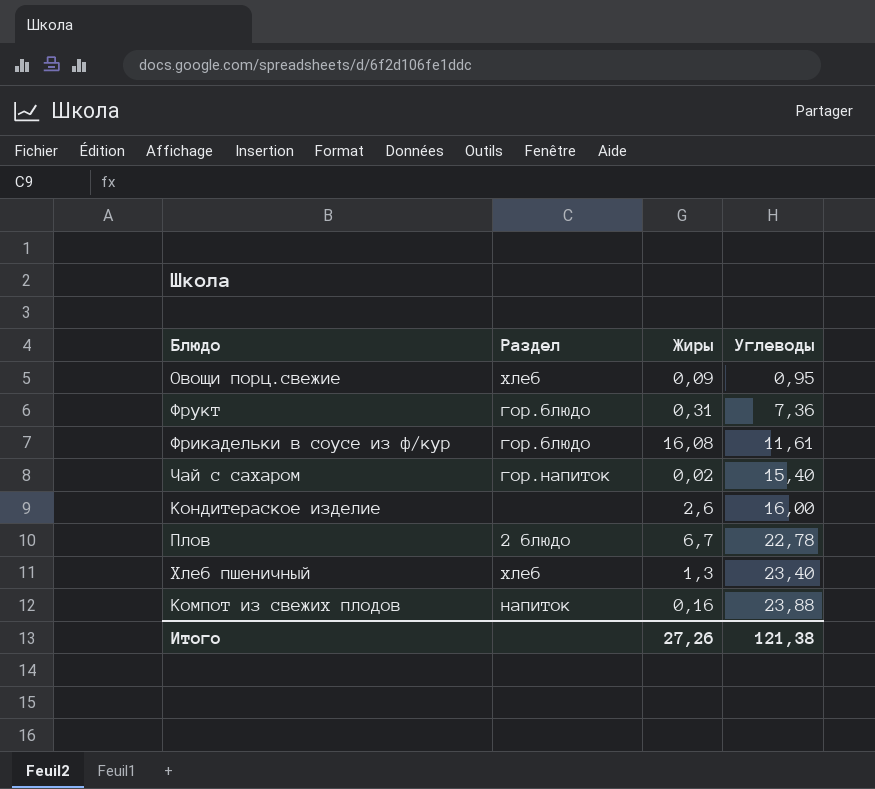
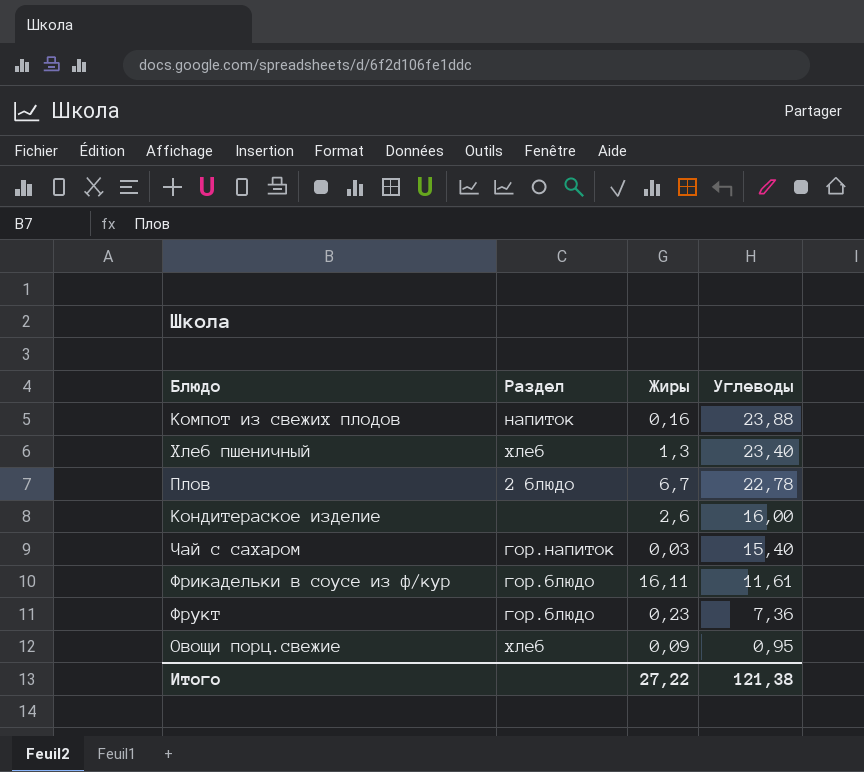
row order: Углеводы ascending -> Углеводы descending
Чай с сахаром | Жиры: 0,02 -> 0,03
Фрикадельки в соусе из ф/кур | Жиры: 16,08 -> 16,11
Фрукт | Жиры: 0,31 -> 0,23
Итого | Жиры: 27,26 -> 27,22

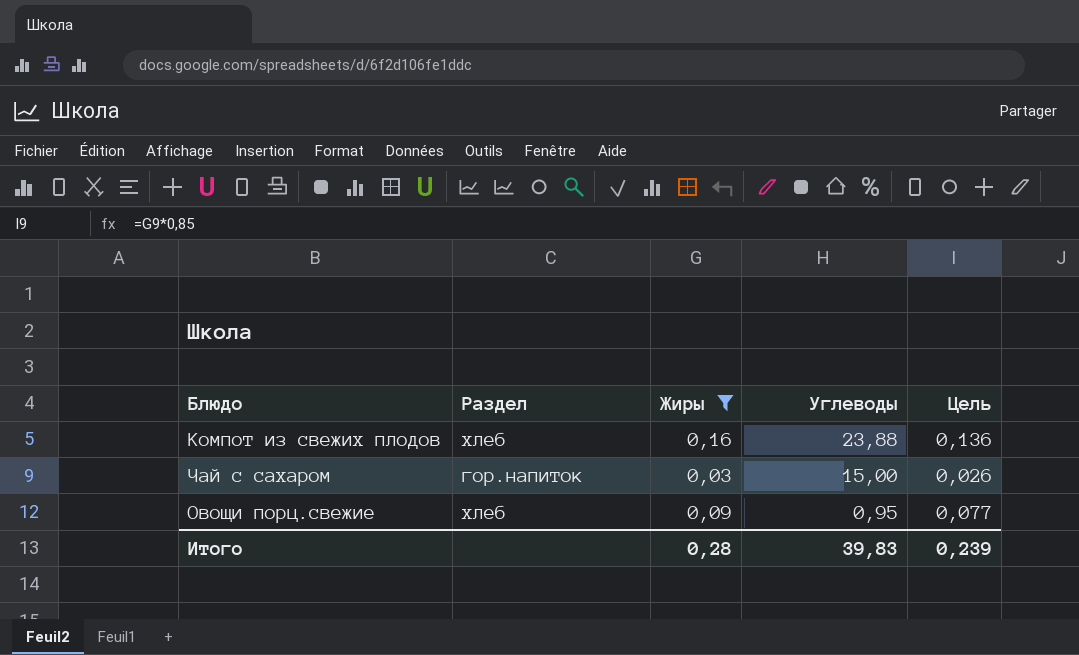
filter: none -> Жиры <= 0,16
column Цель | formula: none -> [Жиры] * 0,85
Компот из свежих плодов | Раздел: напиток -> хлеб
Чай с сахаром | Углеводы: 15,40 -> 15,00
Итого | Жиры: 27,22 -> 0,28
Итого | Углеводы: 121,38 -> 39,83

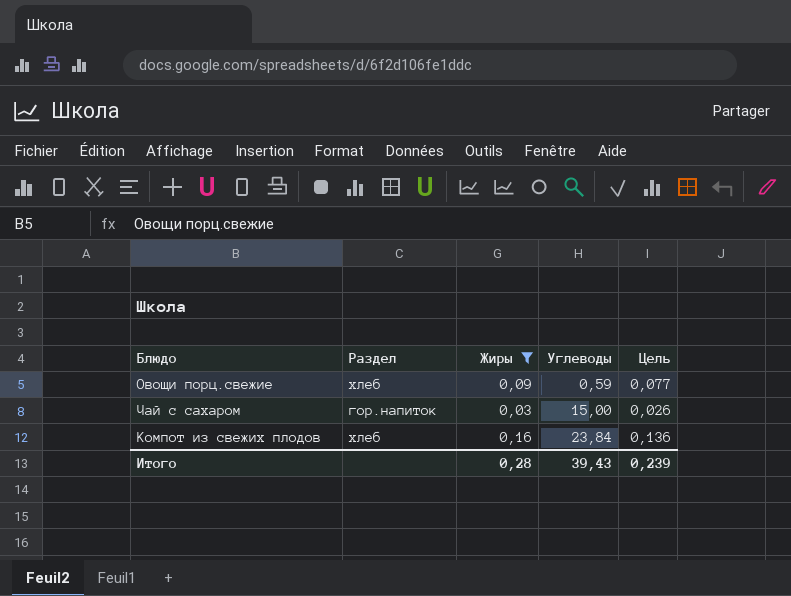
row order: Углеводы descending -> Углеводы ascending
Овощи порц.свежие | Углеводы: 0,95 -> 0,59
Компот из свежих плодов | Углеводы: 23,88 -> 23,84
Итого | Углеводы: 39,83 -> 39,43

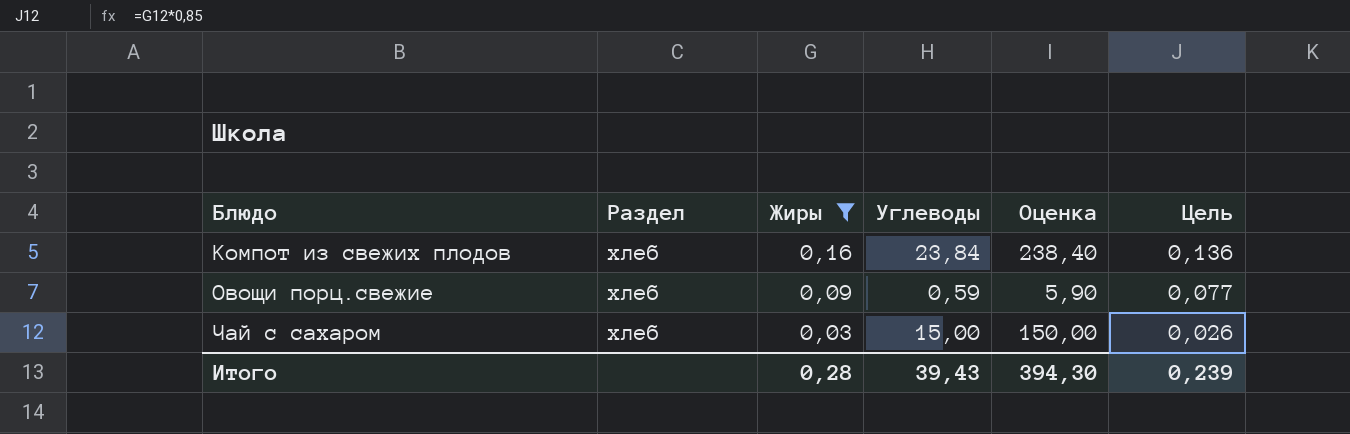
row order: Углеводы ascending -> Блюдо ascending
column Оценка | formula: none -> [Углеводы] * 10
Чай с сахаром | Раздел: гор.напиток -> хлеб

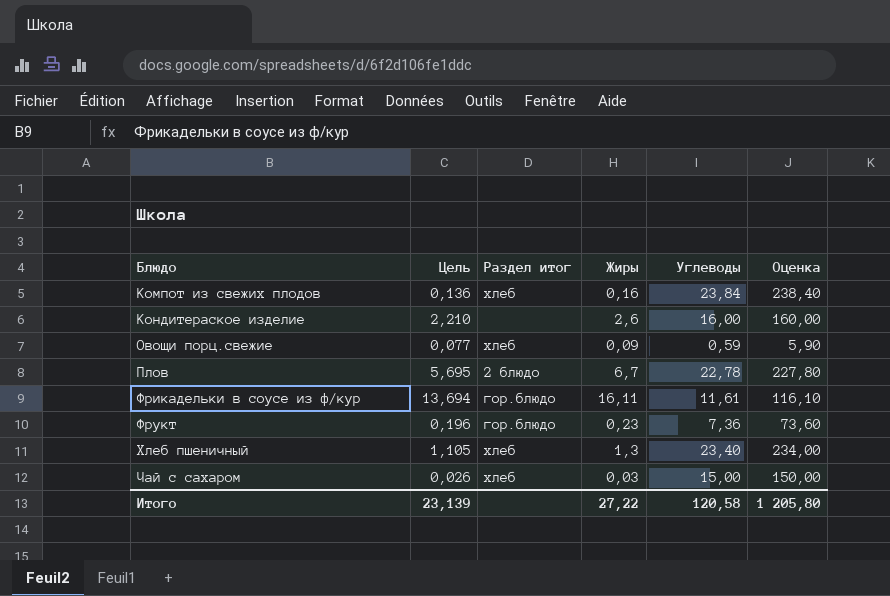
filter: Жиры <= 0,16 -> none
column Цель | position: 6 -> 2
column name: Раздел -> Раздел итог
Итого | Цель: 0,239 -> 23,139
Итого | Жиры: 0,28 -> 27,22
Итого | Углеводы: 39,43 -> 120,58
Итого | Оценка: 394,30 -> 1 205,80

